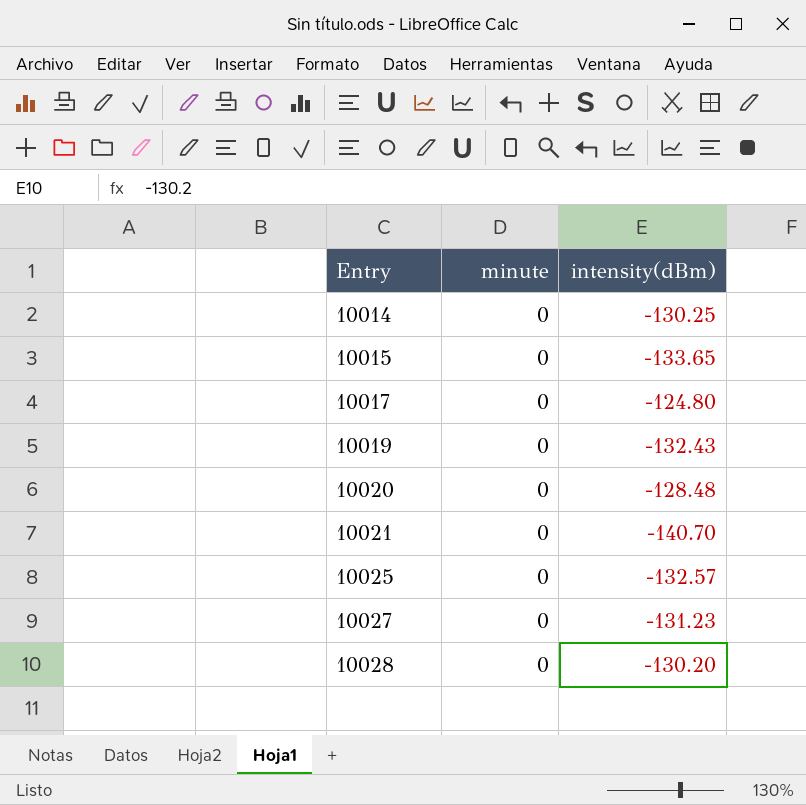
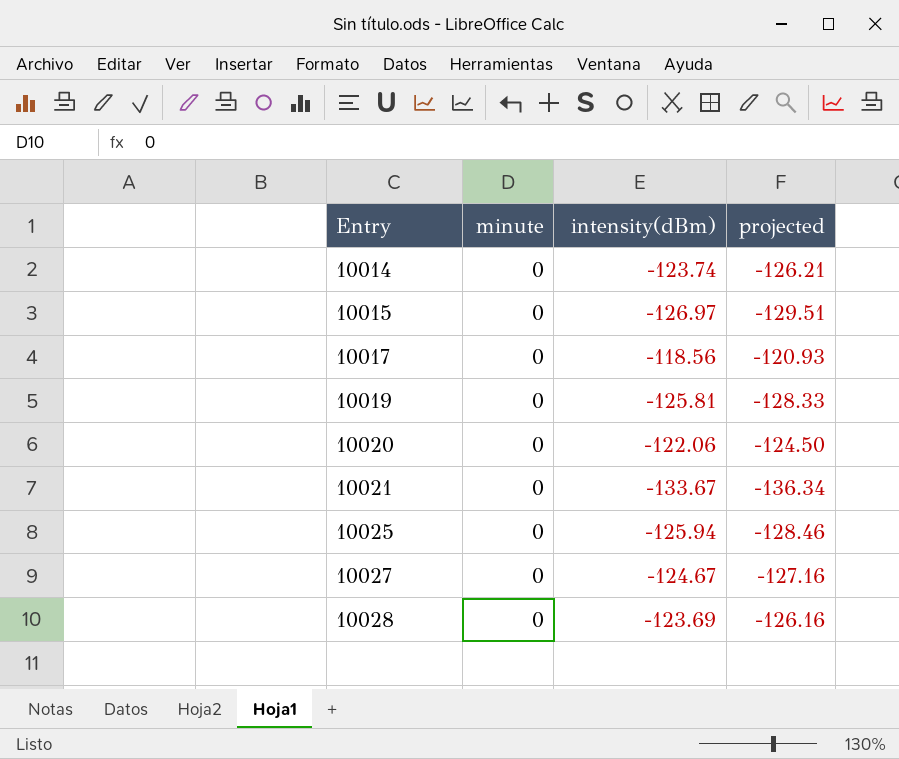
column projected | formula: none -> [intensity(dBm)] * 1.02
10014 | intensity(dBm): -130.25 -> -123.74
10015 | intensity(dBm): -133.65 -> -126.97
10017 | intensity(dBm): -124.80 -> -118.56
10019 | intensity(dBm): -132.43 -> -125.81
10020 | intensity(dBm): -128.48 -> -122.06
10021 | intensity(dBm): -140.70 -> -133.67
10025 | intensity(dBm): -132.57 -> -125.94
10027 | intensity(dBm): -131.23 -> -124.67
10028 | intensity(dBm): -130.20 -> -123.69

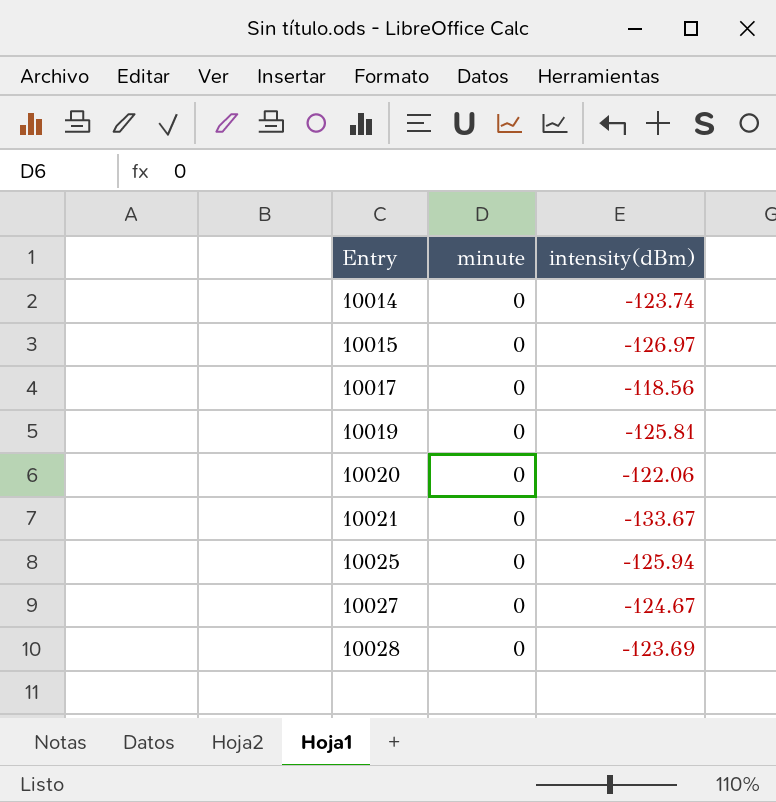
column projected | formula: [intensity(dBm)] * 1.02 -> none

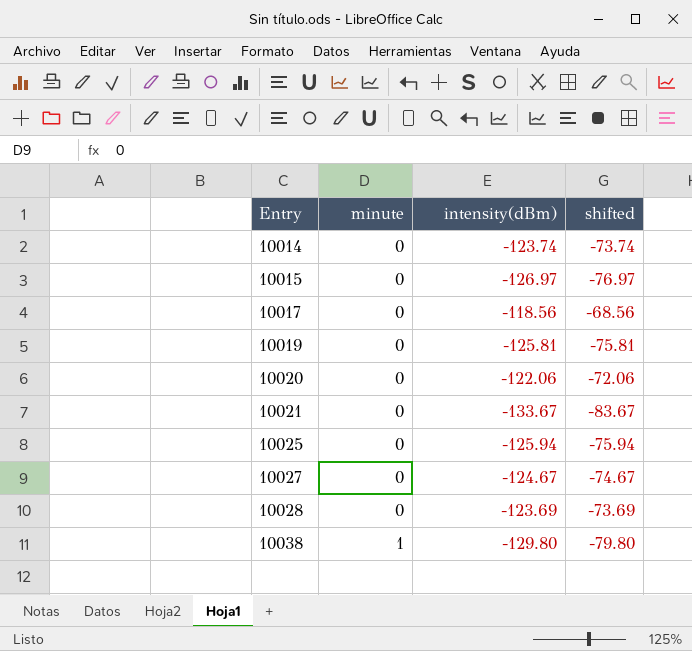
column shifted | formula: none -> [intensity(dBm)] + 50
row 10038: none -> 1 | -129.80 | -79.80

